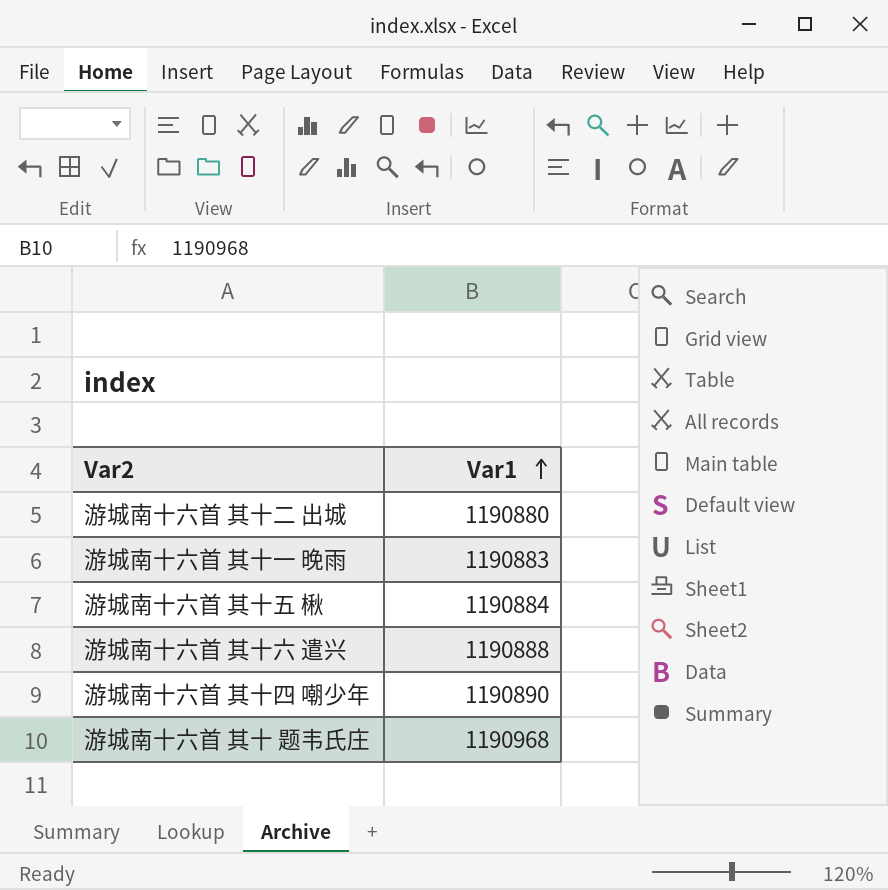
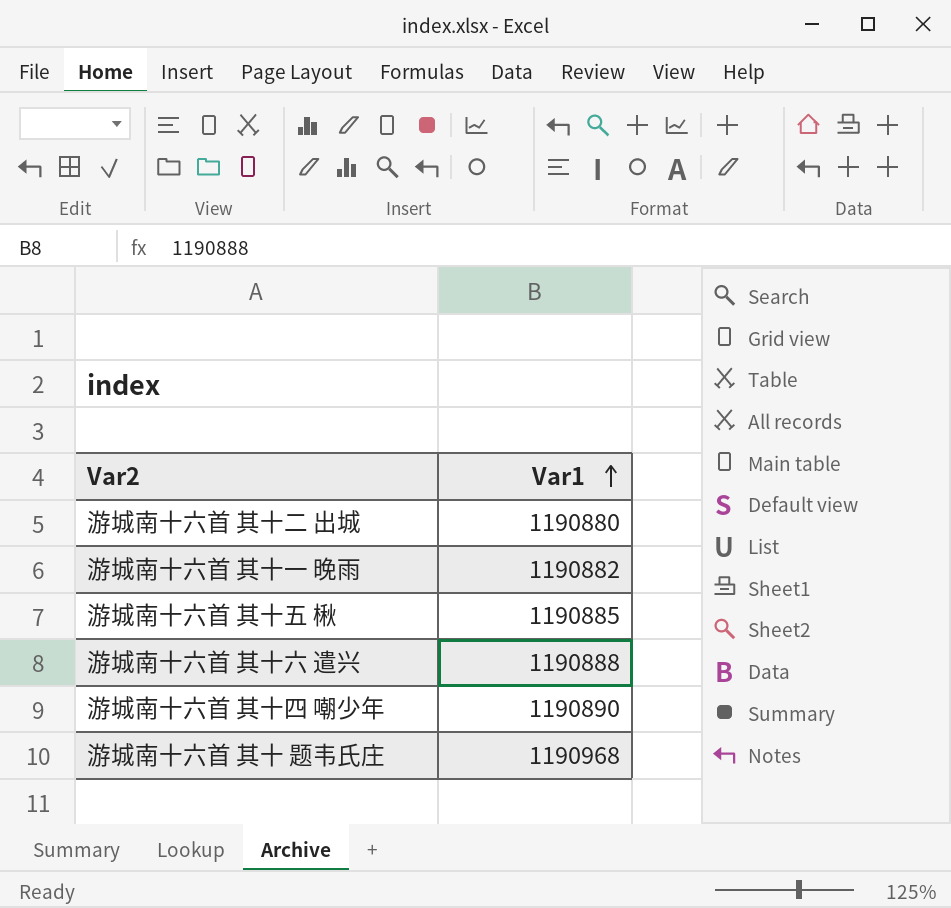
游城南十六首 其十一 晚雨 | Var1: 1190883 -> 1190882
游城南十六首 其十五 楸 | Var1: 1190884 -> 1190885

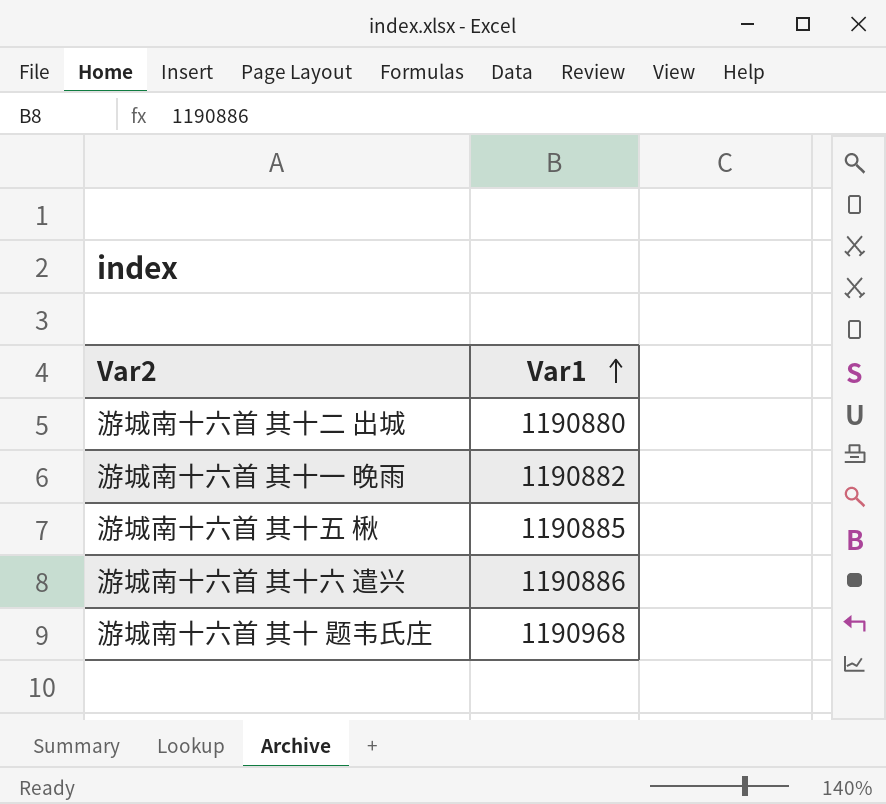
row 游城南十六首 其十四 嘲少年: 1190890 -> none
游城南十六首 其十六 遣兴 | Var1: 1190888 -> 1190886

